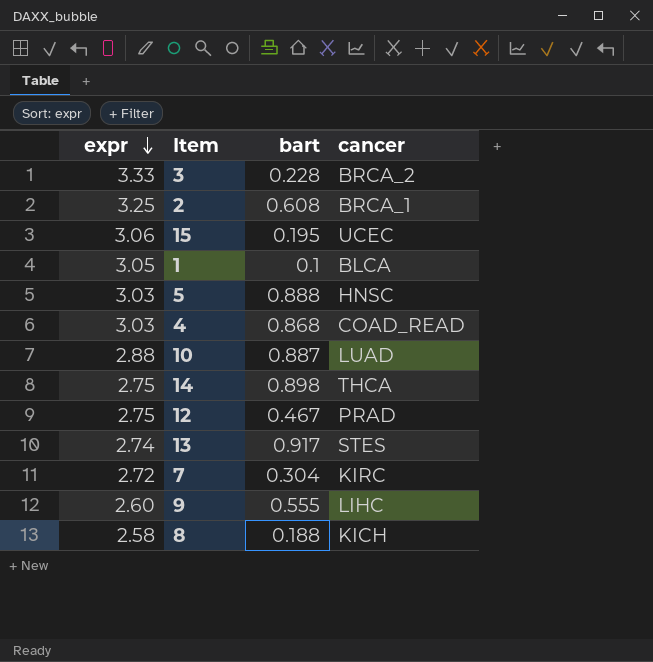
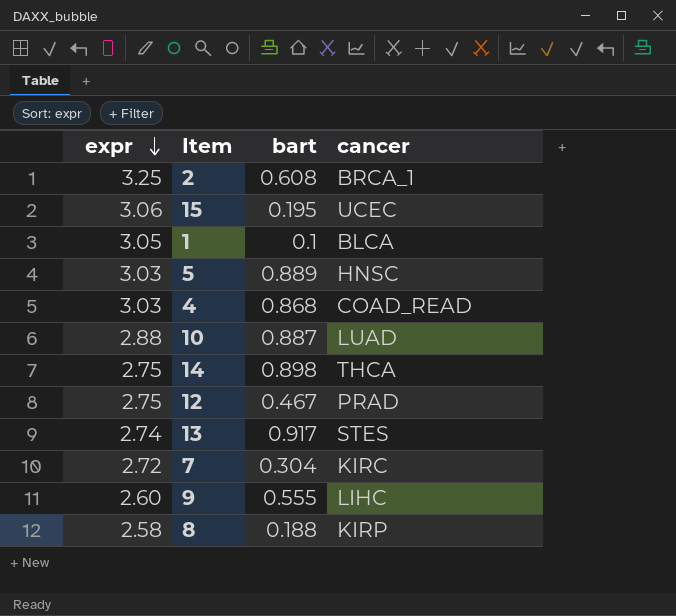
row 3: 3.33 | 0.228 | BRCA_2 -> none
5 | bart: 0.888 -> 0.889
8 | cancer: KICH -> KIRP

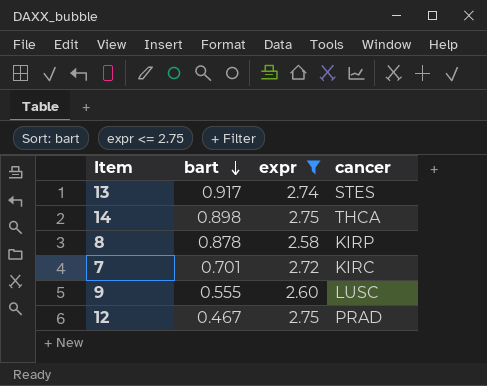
filter: none -> expr <= 2.75
row order: expr descending -> bart descending
column expr | position: 1 -> 3
8 | bart: 0.188 -> 0.878
7 | bart: 0.304 -> 0.701
9 | cancer: LIHC -> LUSC

